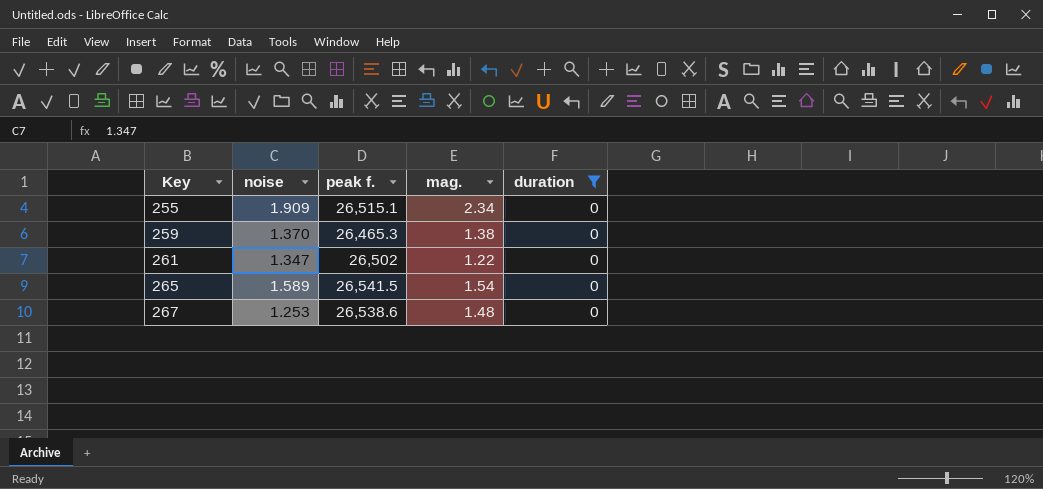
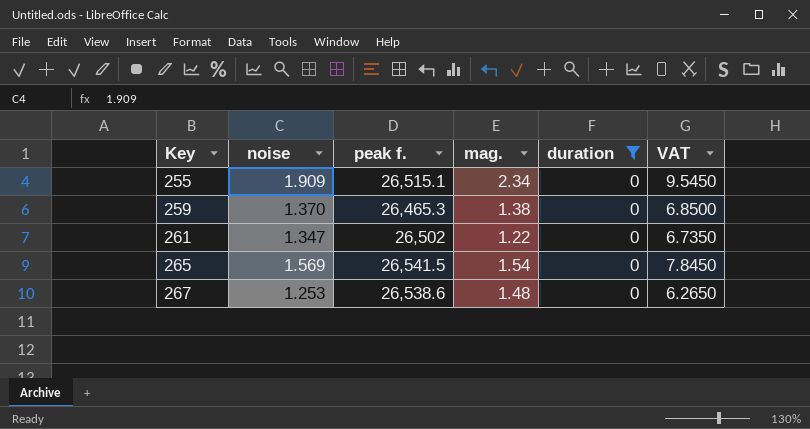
column VAT | formula: none -> [noise] * 5
265 | noise: 1.589 -> 1.569

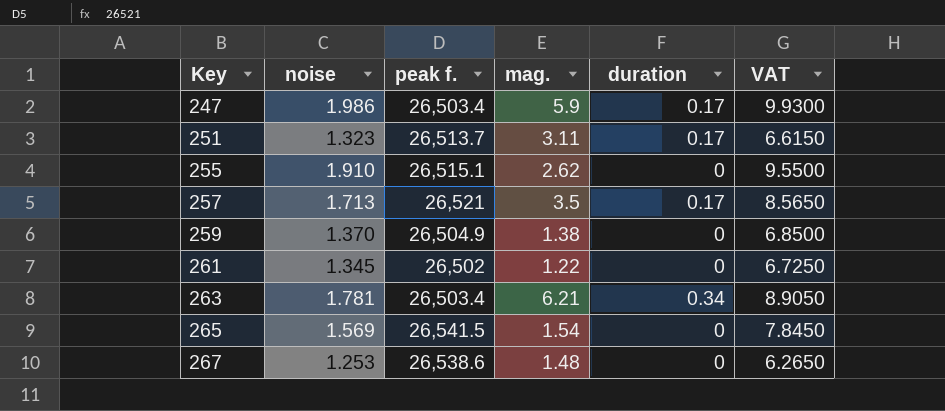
filter: duration = 0 -> none
255 | noise: 1.909 -> 1.910
255 | mag.: 2.34 -> 2.62
255 | VAT: 9.5450 -> 9.5500
259 | peak f.: 26,465.3 -> 26,504.9
261 | noise: 1.347 -> 1.345
261 | VAT: 6.7350 -> 6.7250

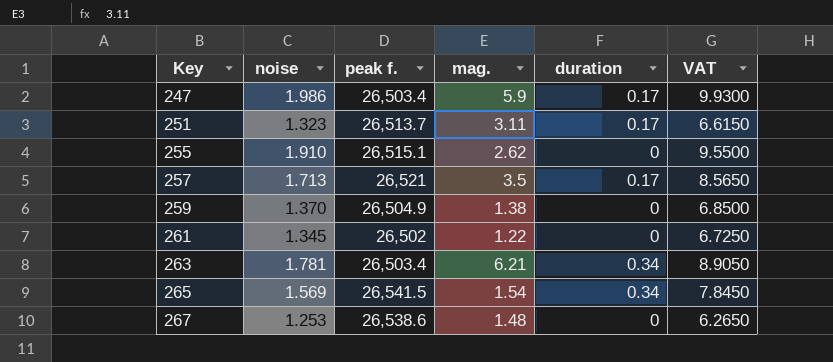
265 | duration: 0 -> 0.34

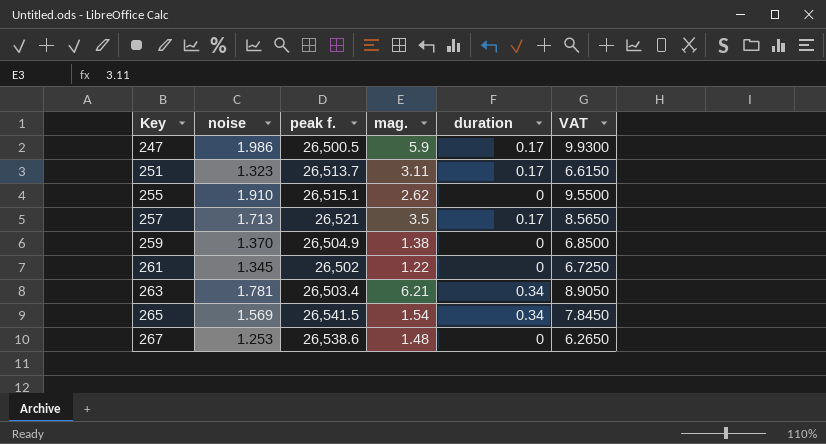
247 | peak f.: 26,503.4 -> 26,500.5

